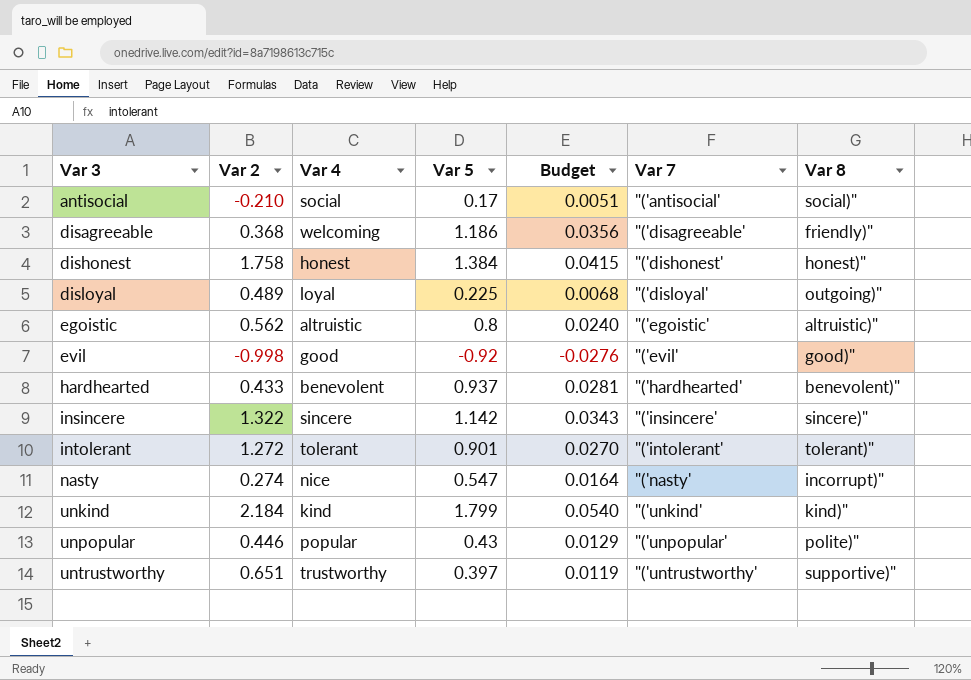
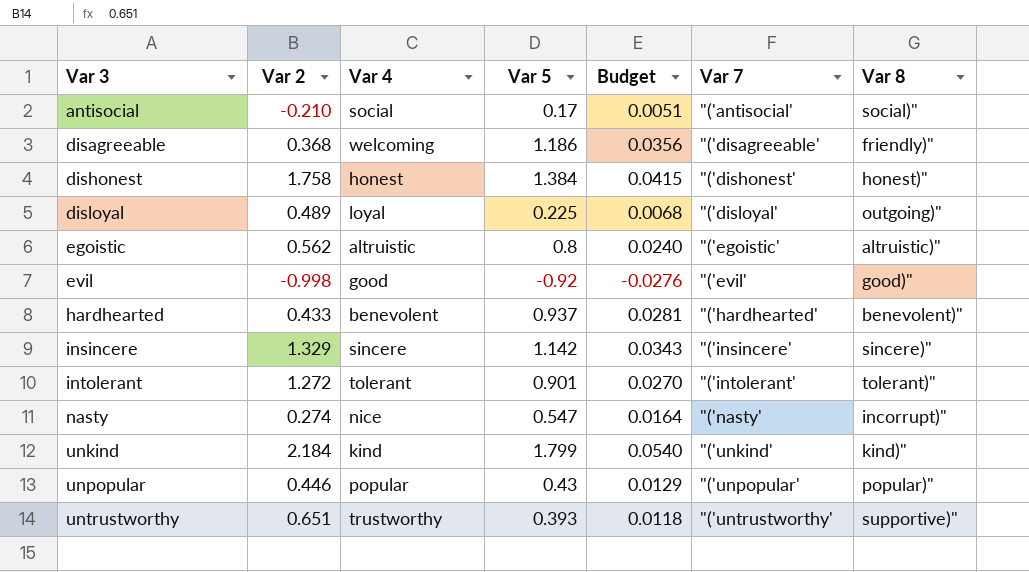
insincere | Var 2: 1.322 -> 1.329
unpopular | Var 8: polite)" -> popular)"
untrustworthy | Var 5: 0.397 -> 0.393
untrustworthy | Budget: 0.0119 -> 0.0118

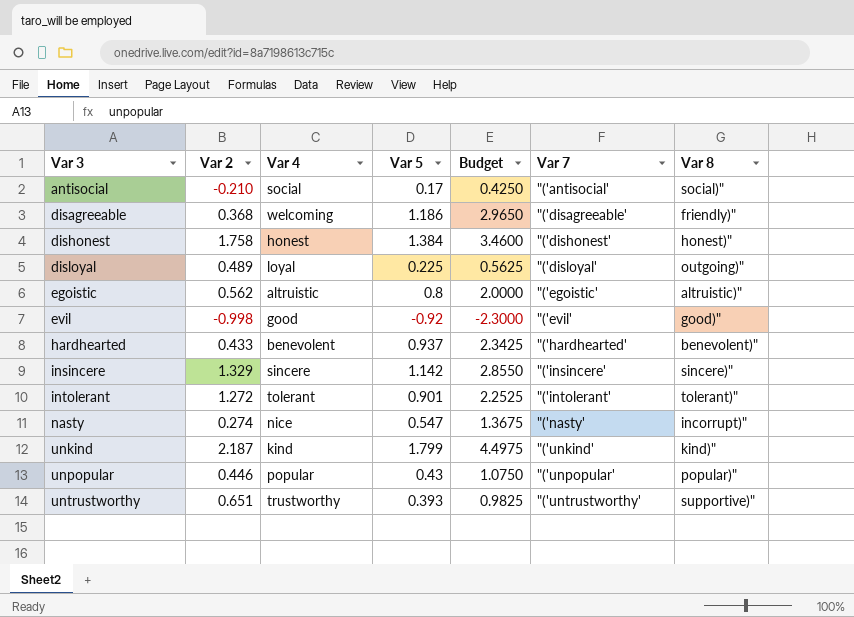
column Budget | formula: [Var 5] * 0.03 -> [Var 5] * 2.5
unkind | Var 2: 2.184 -> 2.187

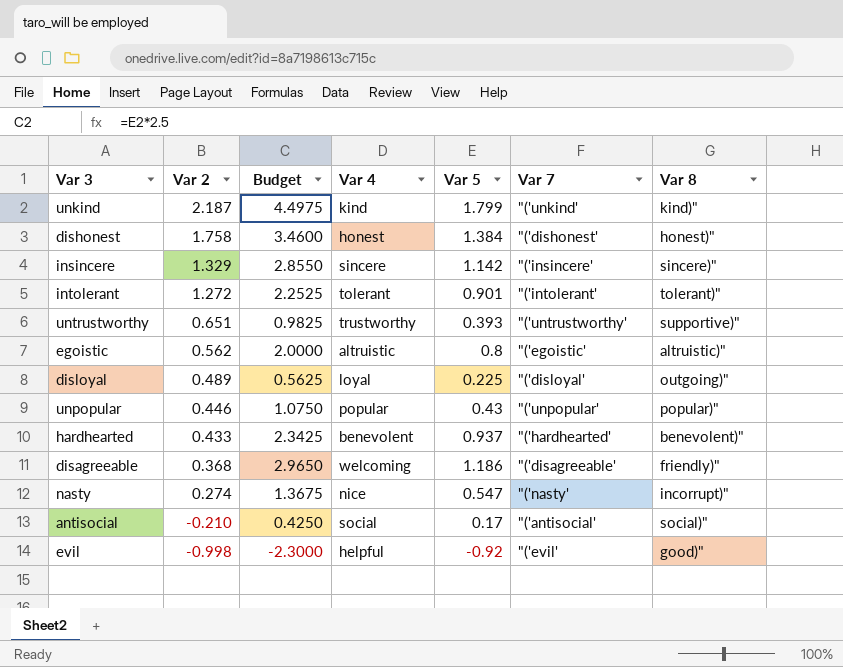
row order: Var 3 ascending -> Var 2 descending
column Budget | position: 5 -> 3
evil | Var 4: good -> helpful

